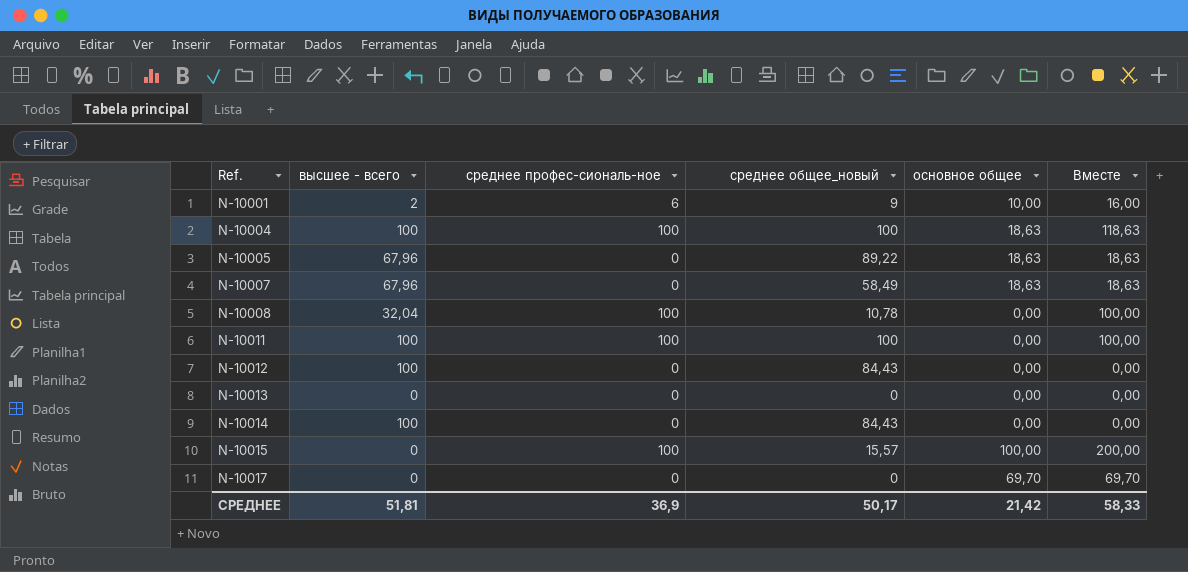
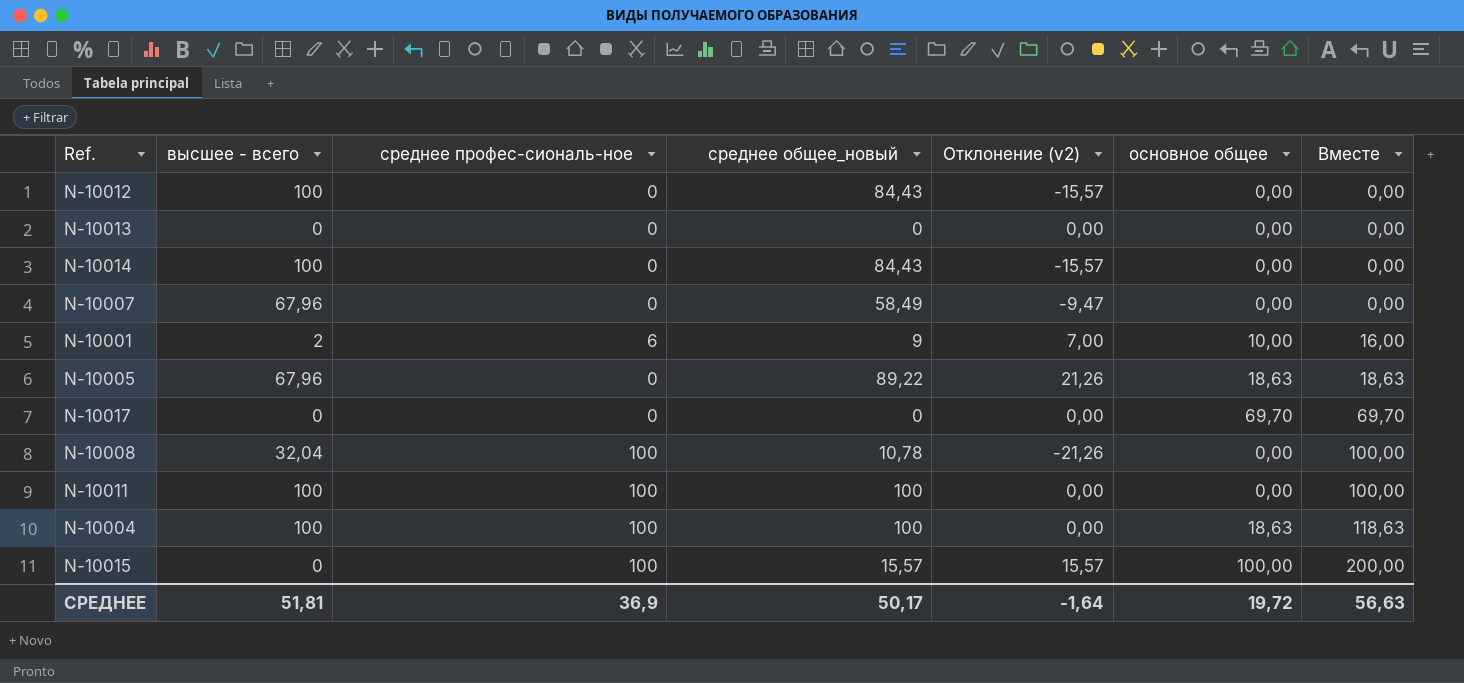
row order: Ref. ascending -> Вместе ascending
column Отклонение (v2) | formula: none -> [среднее общее_новый] - [высшее - всего]
N-10007 | основное общее: 18,63 -> 0,00
N-10007 | Вместе: 18,63 -> 0,00
СРЕДНЕЕ | основное общее: 21,42 -> 19,72
СРЕДНЕЕ | Вместе: 58,33 -> 56,63

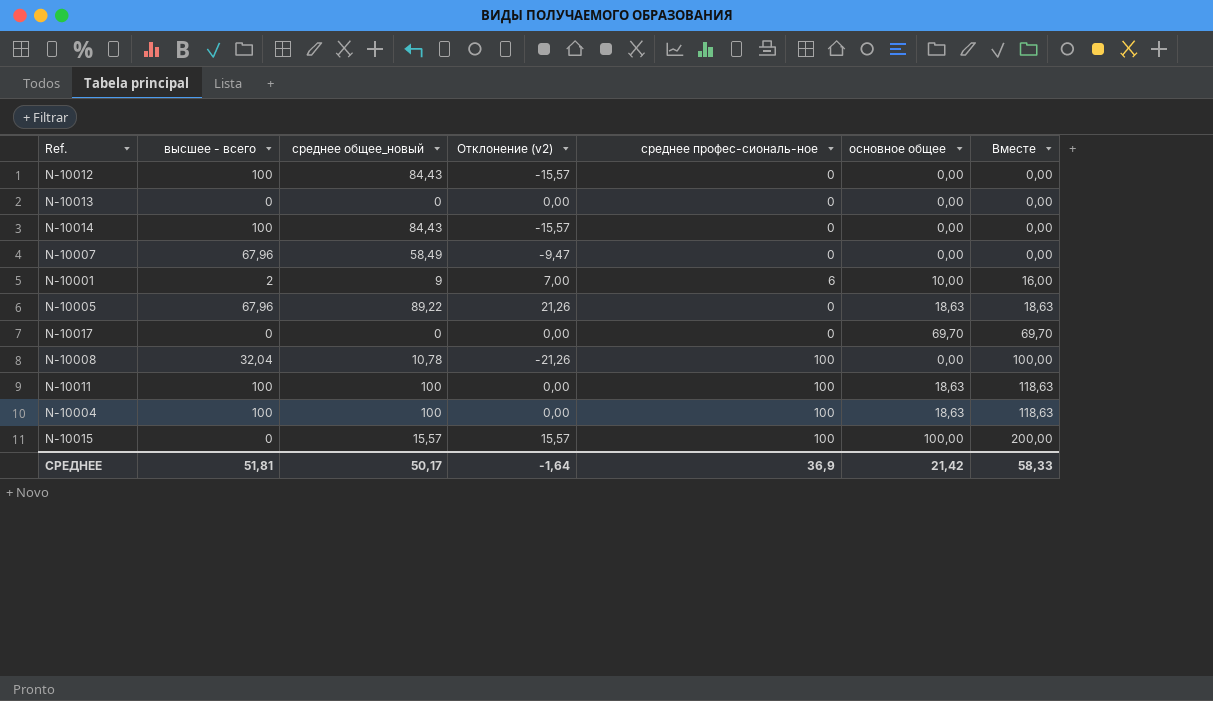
column среднее профес-сиональ-ное | position: 3 -> 5
N-10011 | основное общее: 0,00 -> 18,63
N-10011 | Вместе: 100,00 -> 118,63
СРЕДНЕЕ | основное общее: 19,72 -> 21,42
СРЕДНЕЕ | Вместе: 56,63 -> 58,33

